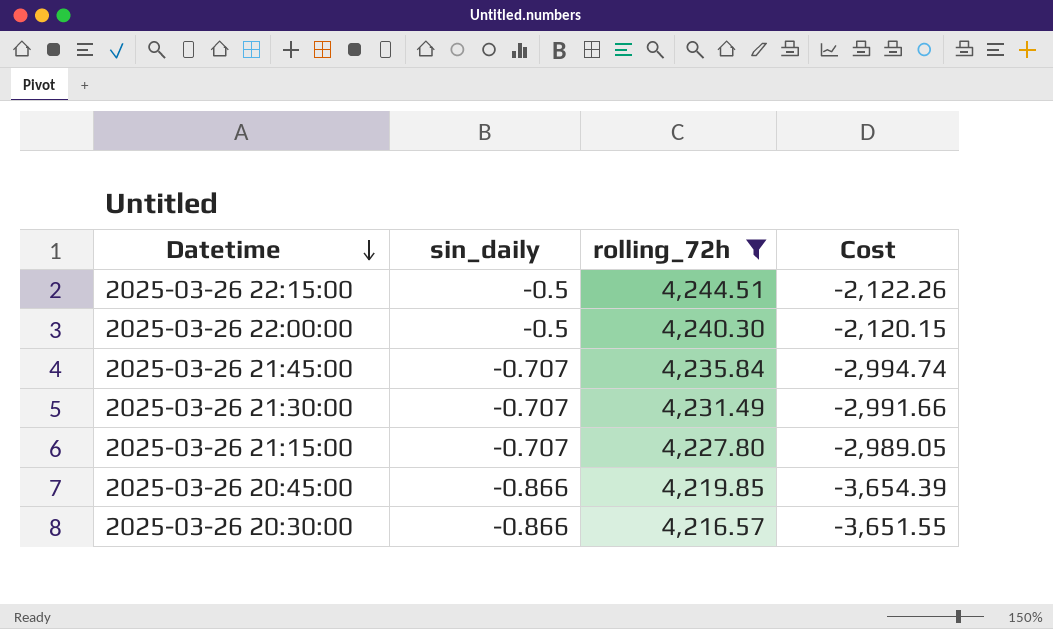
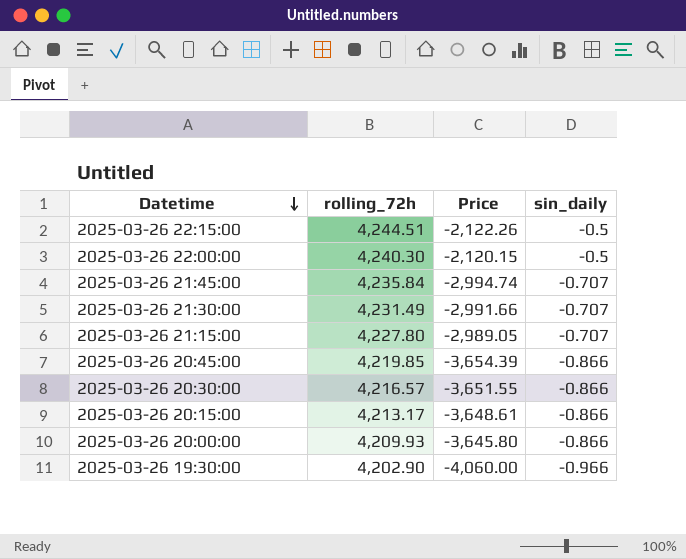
filter: rolling_72h >= 4,216.57 -> none
column name: Cost -> Price
column sin_daily | position: 2 -> 4

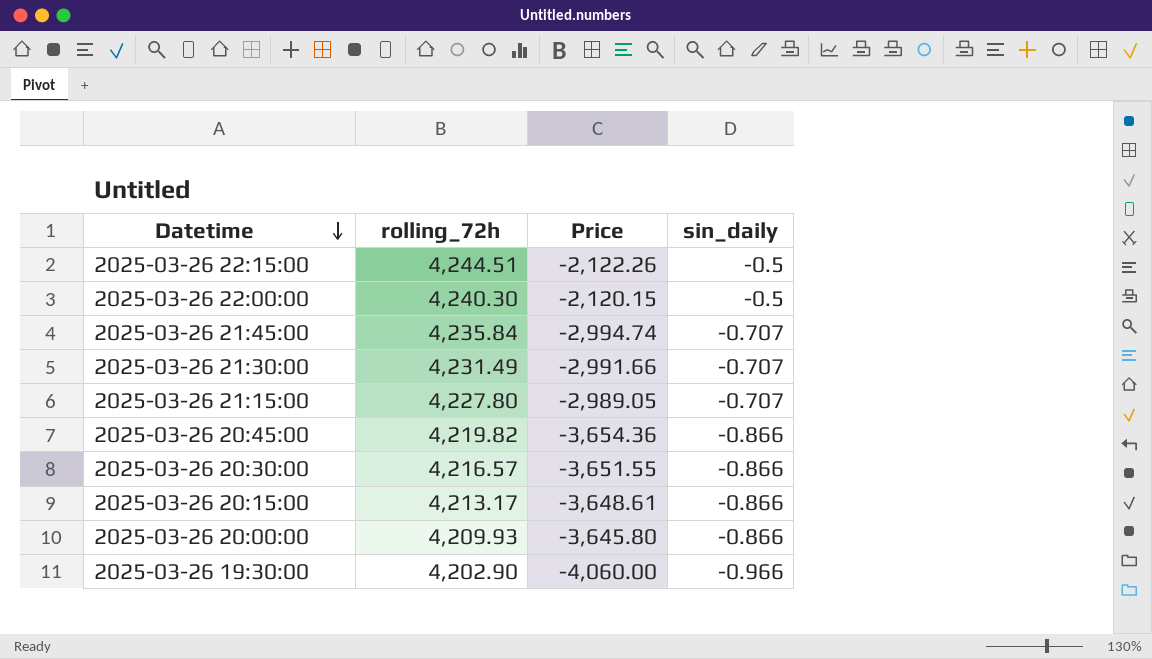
2025-03-26 20:45:00 | rolling_72h: 4,219.85 -> 4,219.82
2025-03-26 20:45:00 | Price: -3,654.39 -> -3,654.36

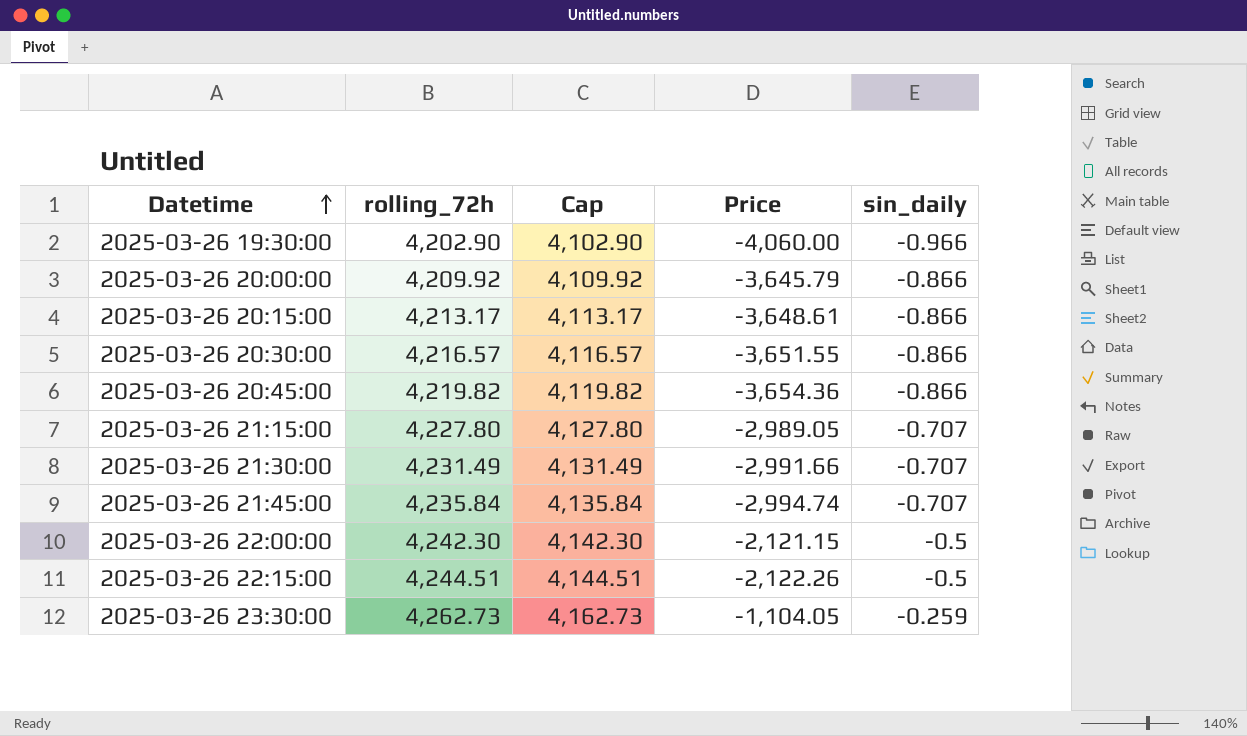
row order: Datetime descending -> Datetime ascending
column Cap | formula: none -> [rolling_72h] - 100
2025-03-26 20:00:00 | rolling_72h: 4,209.93 -> 4,209.92
2025-03-26 20:00:00 | Price: -3,645.80 -> -3,645.79
2025-03-26 22:00:00 | rolling_72h: 4,240.30 -> 4,242.30
2025-03-26 22:00:00 | Price: -2,120.15 -> -2,121.15
row 2025-03-26 23:30:00: none -> 4,262.73 | 4,162.73 | -1,104.05 | -0.259

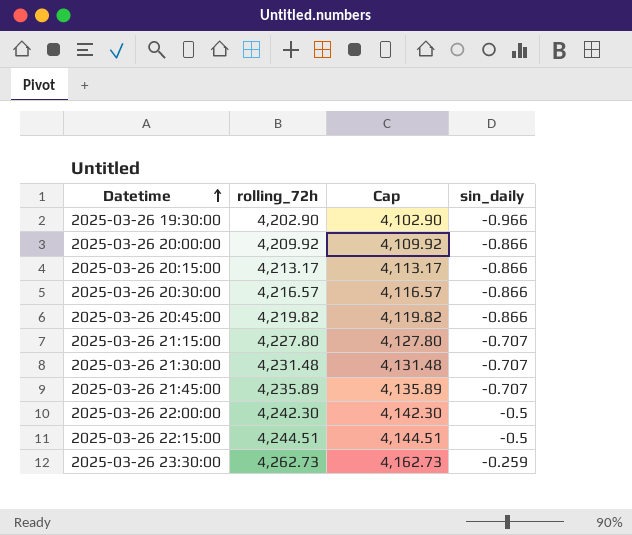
column Price | formula: [rolling_72h] * [sin_daily] -> none
2025-03-26 21:30:00 | rolling_72h: 4,231.49 -> 4,231.48
2025-03-26 21:30:00 | Cap: 4,131.49 -> 4,131.48
2025-03-26 21:45:00 | rolling_72h: 4,235.84 -> 4,235.89
2025-03-26 21:45:00 | Cap: 4,135.84 -> 4,135.89

